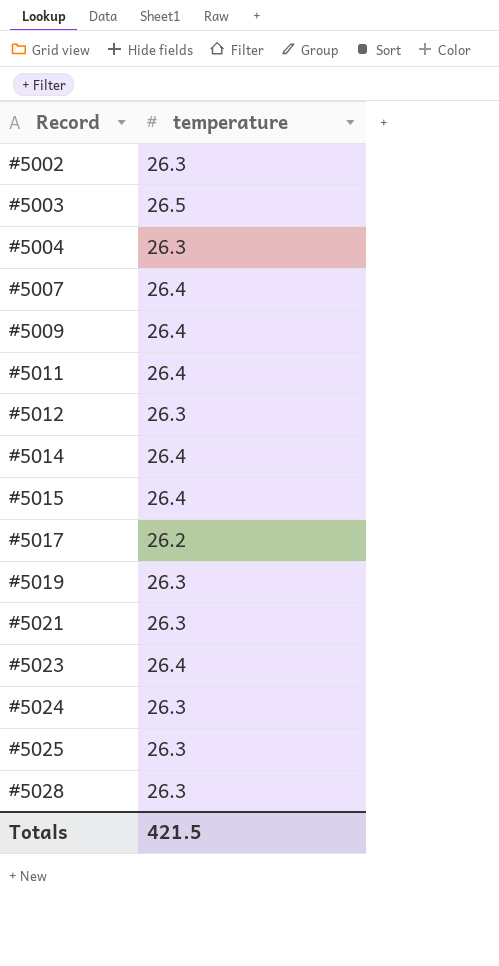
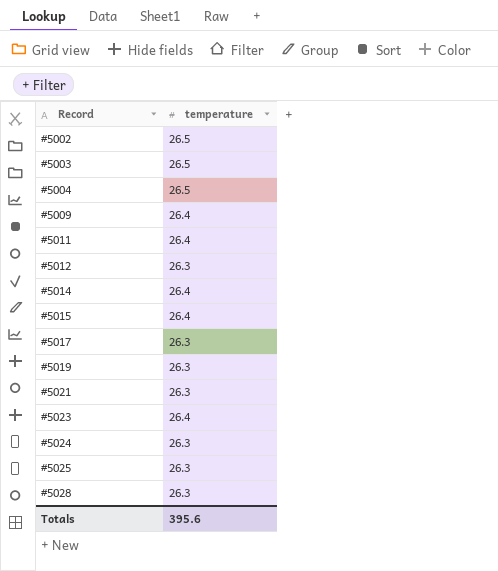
row #5007: 26.4 -> none
#5002 | temperature: 26.3 -> 26.5
#5004 | temperature: 26.3 -> 26.5
#5017 | temperature: 26.2 -> 26.3
Totals | temperature: 421.5 -> 395.6

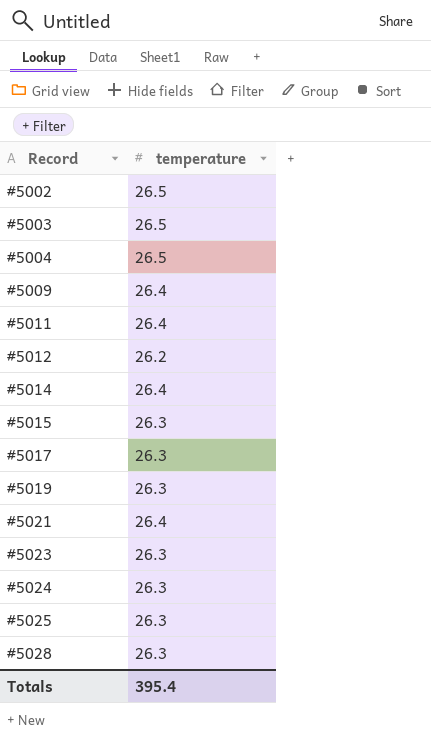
#5012 | temperature: 26.3 -> 26.2
#5015 | temperature: 26.4 -> 26.3
#5021 | temperature: 26.3 -> 26.4
#5023 | temperature: 26.4 -> 26.3
Totals | temperature: 395.6 -> 395.4

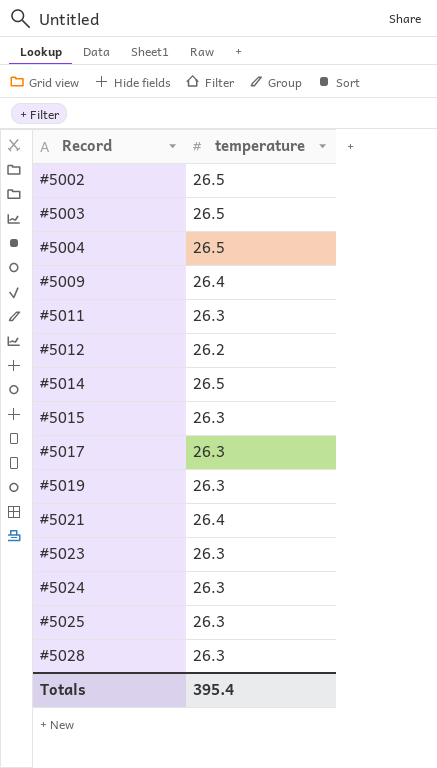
#5011 | temperature: 26.4 -> 26.3
#5014 | temperature: 26.4 -> 26.5

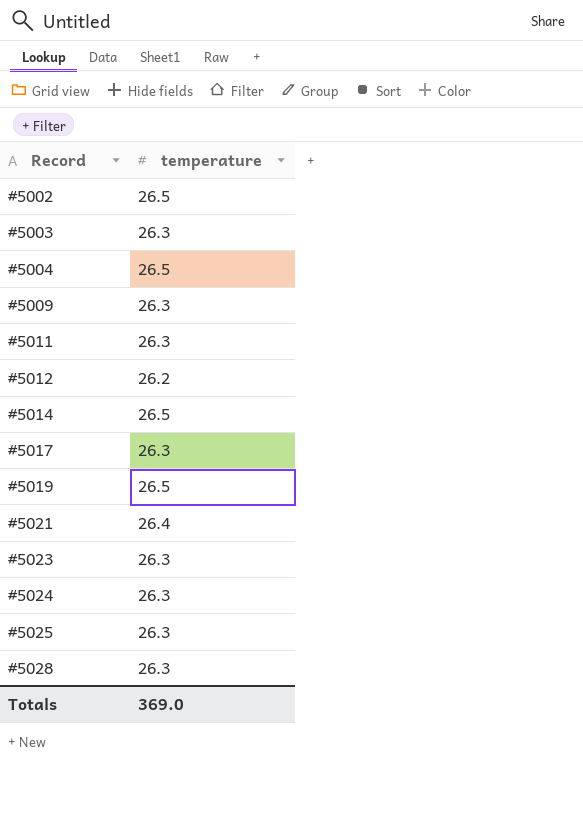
row #5015: 26.3 -> none
#5003 | temperature: 26.5 -> 26.3
#5009 | temperature: 26.4 -> 26.3
#5019 | temperature: 26.3 -> 26.5
Totals | temperature: 395.4 -> 369.0

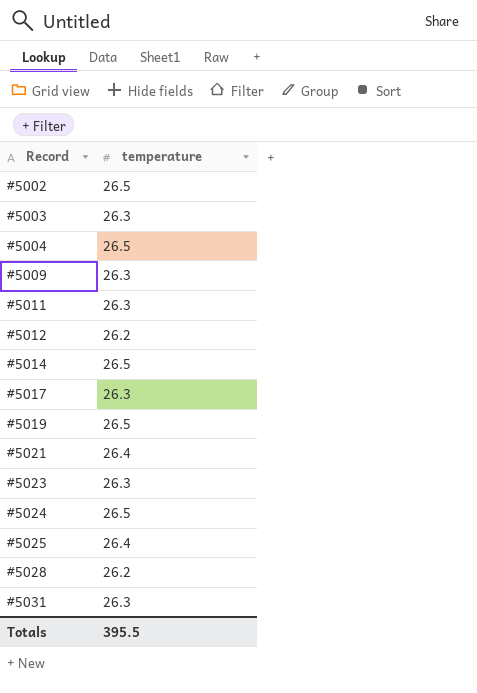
#5024 | temperature: 26.3 -> 26.5
#5025 | temperature: 26.3 -> 26.4
#5028 | temperature: 26.3 -> 26.2
row #5031: none -> 26.3
Totals | temperature: 369.0 -> 395.5

